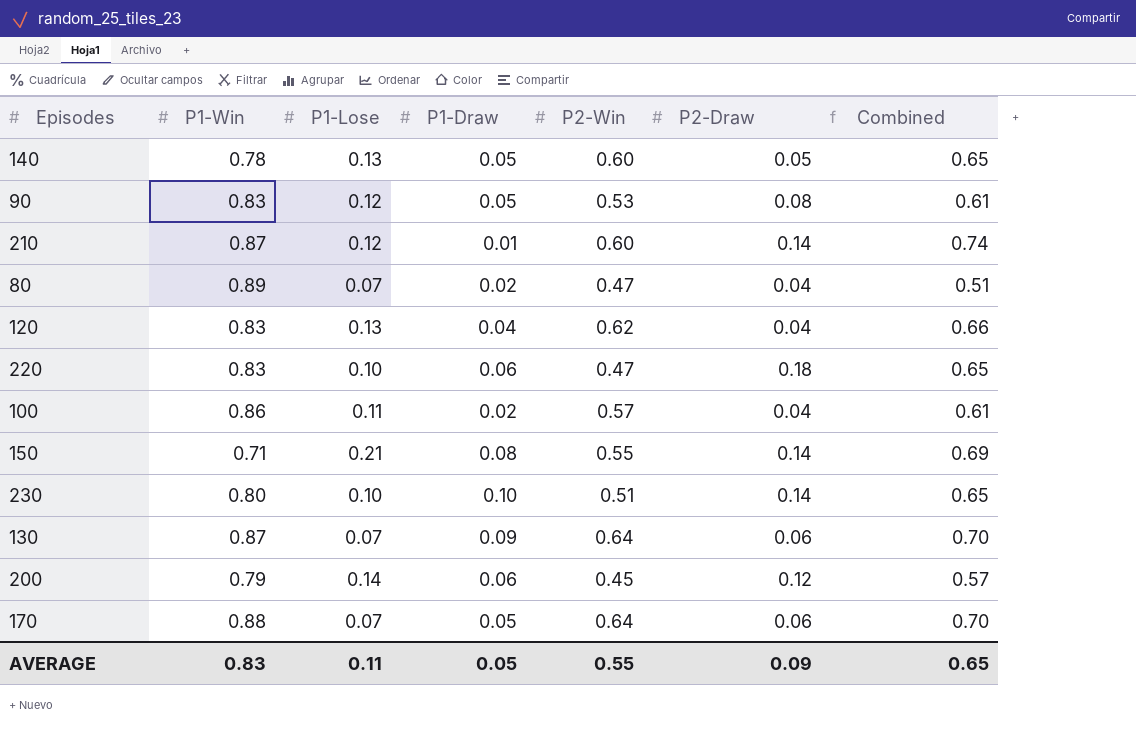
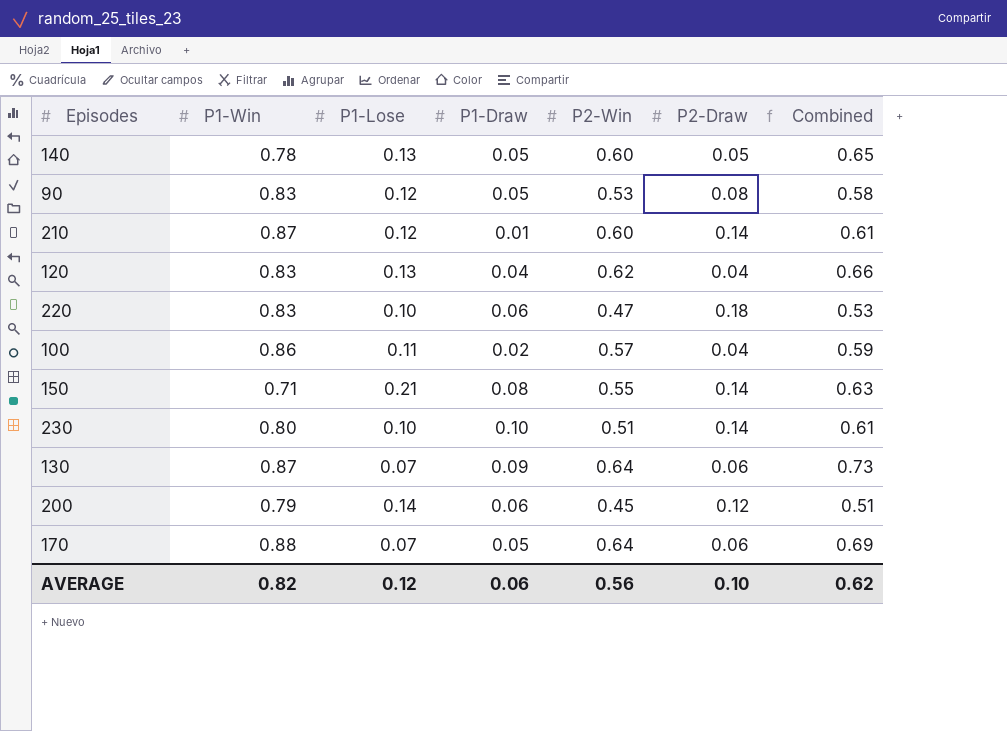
column Combined | formula: [P2-Win] + [P2-Draw] -> [P1-Draw] + [P2-Win]
row 80: 0.89 | 0.07 | 0.02 | 0.47 | 0.04 | 0.51 -> none
AVERAGE | P1-Win: 0.83 -> 0.82
AVERAGE | P1-Lose: 0.11 -> 0.12
AVERAGE | P1-Draw: 0.05 -> 0.06
AVERAGE | P2-Win: 0.55 -> 0.56
AVERAGE | P2-Draw: 0.09 -> 0.10
AVERAGE | Combined: 0.65 -> 0.62

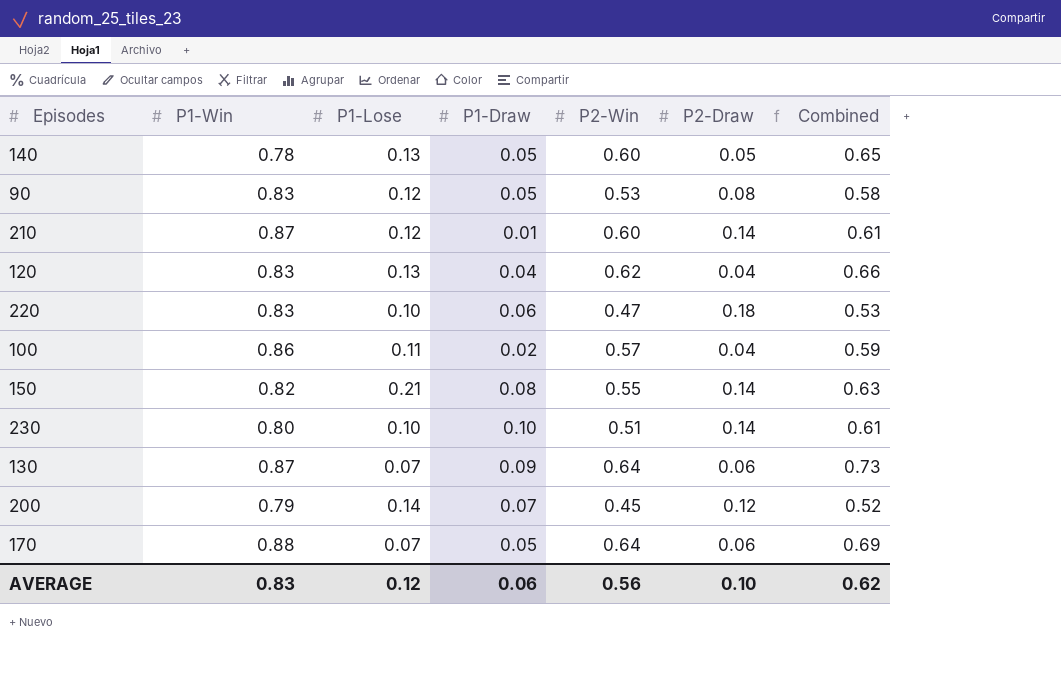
150 | P1-Win: 0.71 -> 0.82
200 | P1-Draw: 0.06 -> 0.07
200 | Combined: 0.51 -> 0.52
AVERAGE | P1-Win: 0.82 -> 0.83

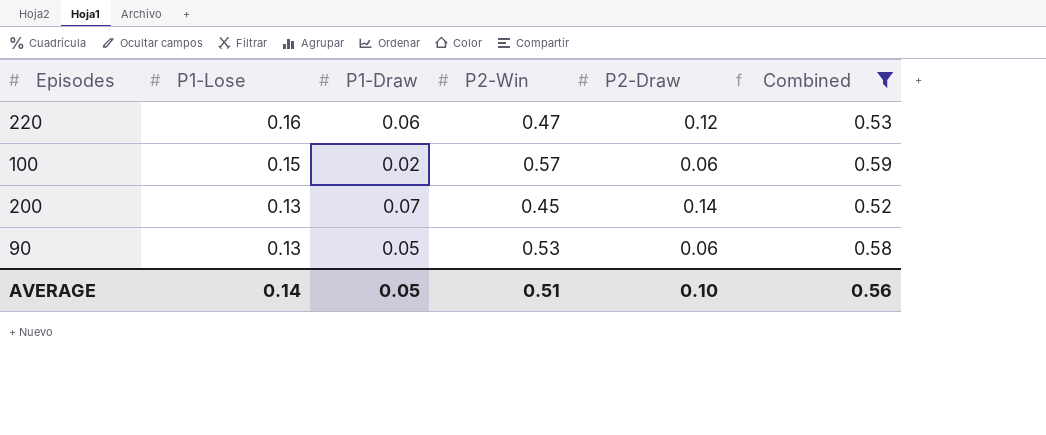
filter: none -> Combined <= 0.59
row order: none -> P1-Lose descending
column P1-Win | position: 2 -> none
220 | P1-Lose: 0.10 -> 0.16
220 | P2-Draw: 0.18 -> 0.12
100 | P1-Lose: 0.11 -> 0.15
100 | P2-Draw: 0.04 -> 0.06
200 | P1-Lose: 0.14 -> 0.13
200 | P2-Draw: 0.12 -> 0.14
90 | P1-Lose: 0.12 -> 0.13
90 | P2-Draw: 0.08 -> 0.06
AVERAGE | P1-Lose: 0.12 -> 0.14
AVERAGE | P1-Draw: 0.06 -> 0.05
AVERAGE | P2-Win: 0.56 -> 0.51
AVERAGE | Combined: 0.62 -> 0.56

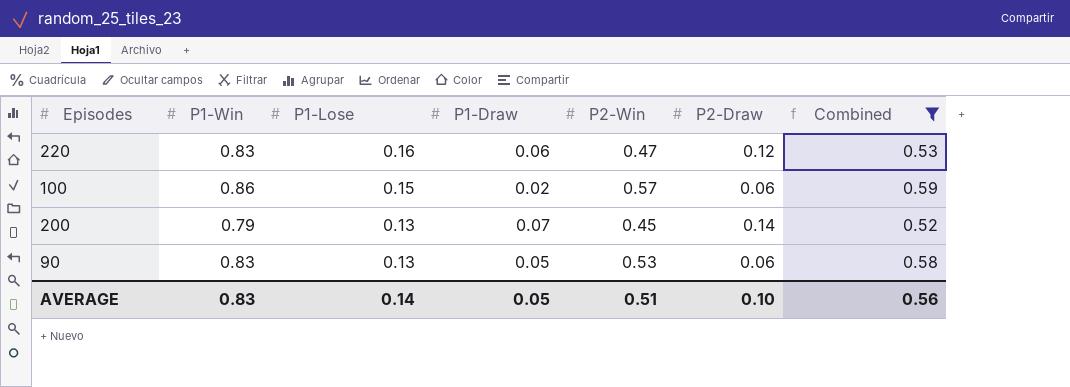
column P1-Win | position: none -> 2

